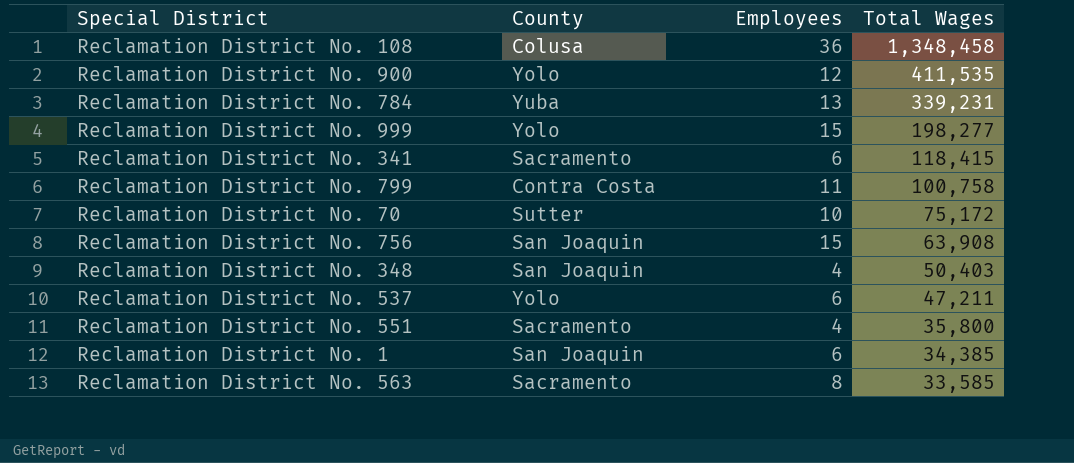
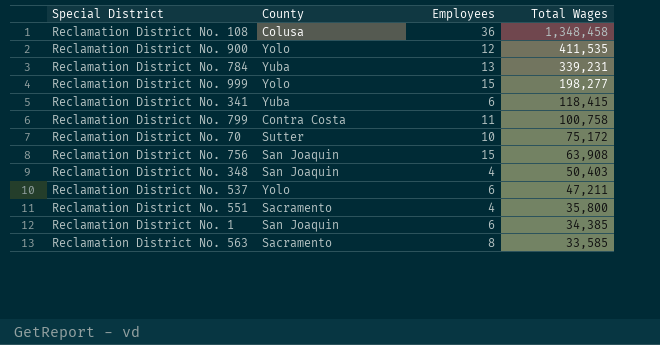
Reclamation District No. 341 | County: Sacramento -> Yuba

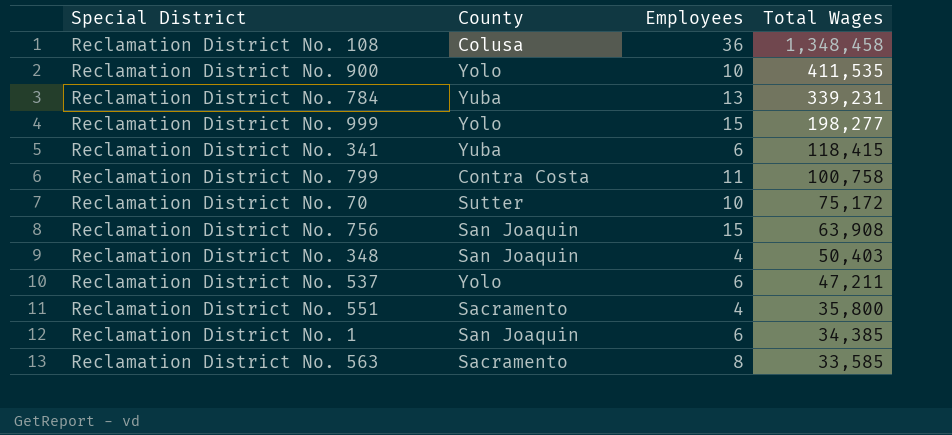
Reclamation District No. 900 | Employees: 12 -> 10

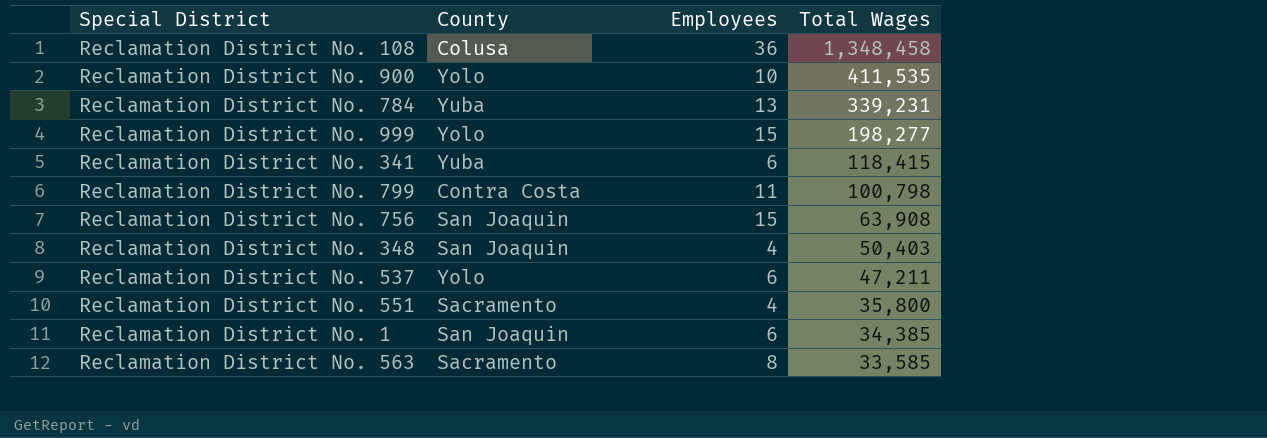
row Reclamation District No. 70: Sutter | 10 | 75,172 -> none
Reclamation District No. 799 | Total Wages: 100,758 -> 100,798

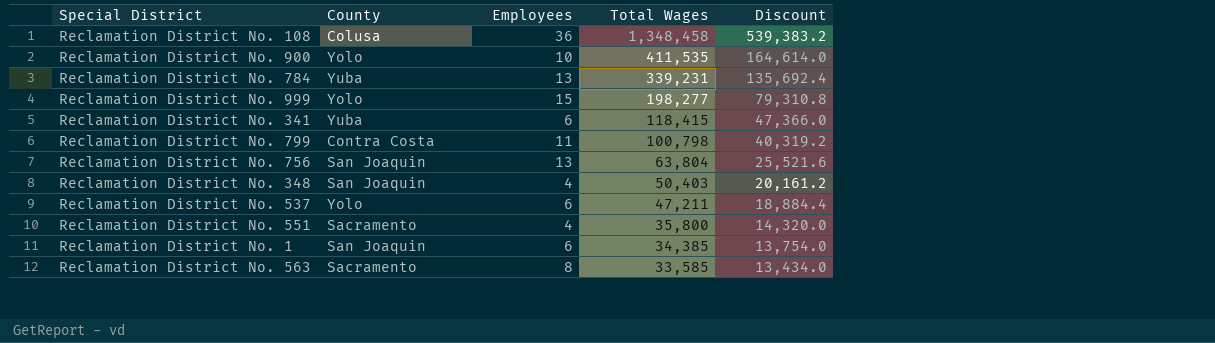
column Discount | formula: none -> [Total Wages] * 0.4
Reclamation District No. 756 | Employees: 15 -> 13
Reclamation District No. 756 | Total Wages: 63,908 -> 63,804

